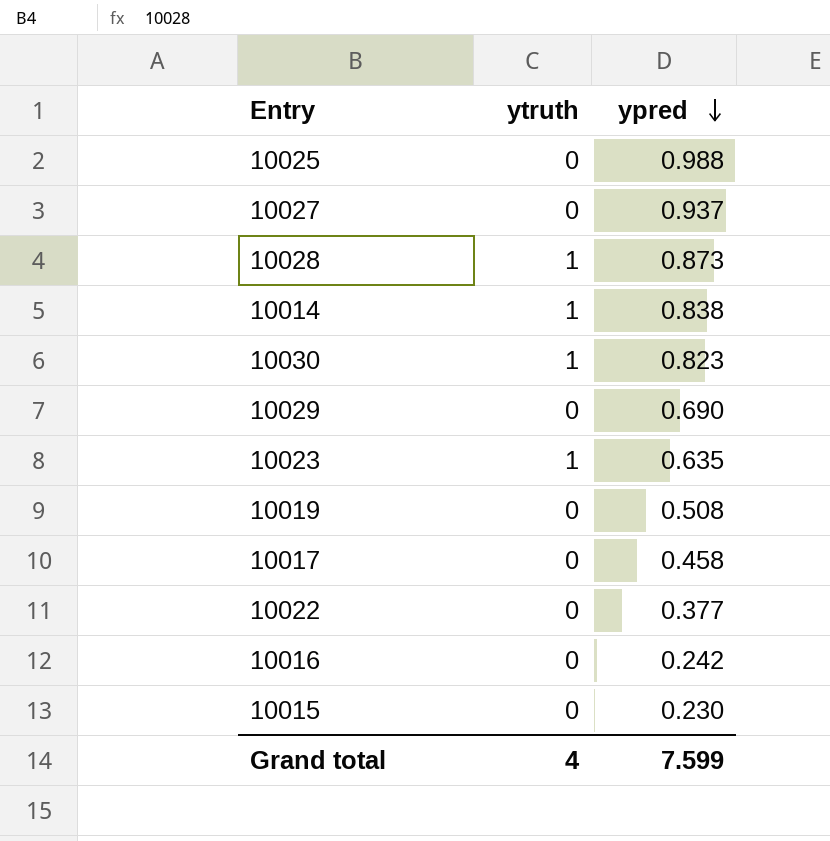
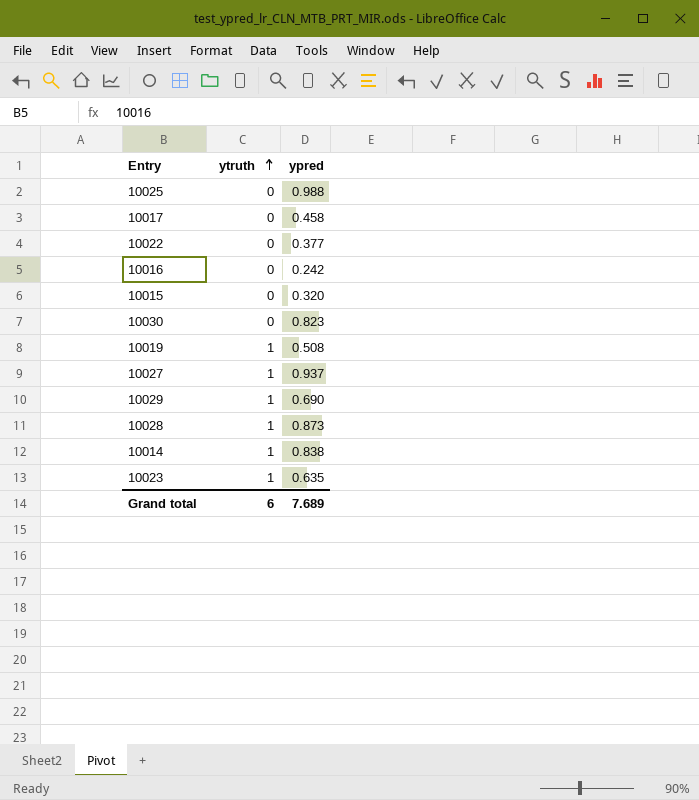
row order: ypred descending -> ytruth ascending
10015 | ypred: 0.230 -> 0.320
10030 | ytruth: 1 -> 0
10019 | ytruth: 0 -> 1
10027 | ytruth: 0 -> 1
10029 | ytruth: 0 -> 1
Grand total | ytruth: 4 -> 6
Grand total | ypred: 7.599 -> 7.689

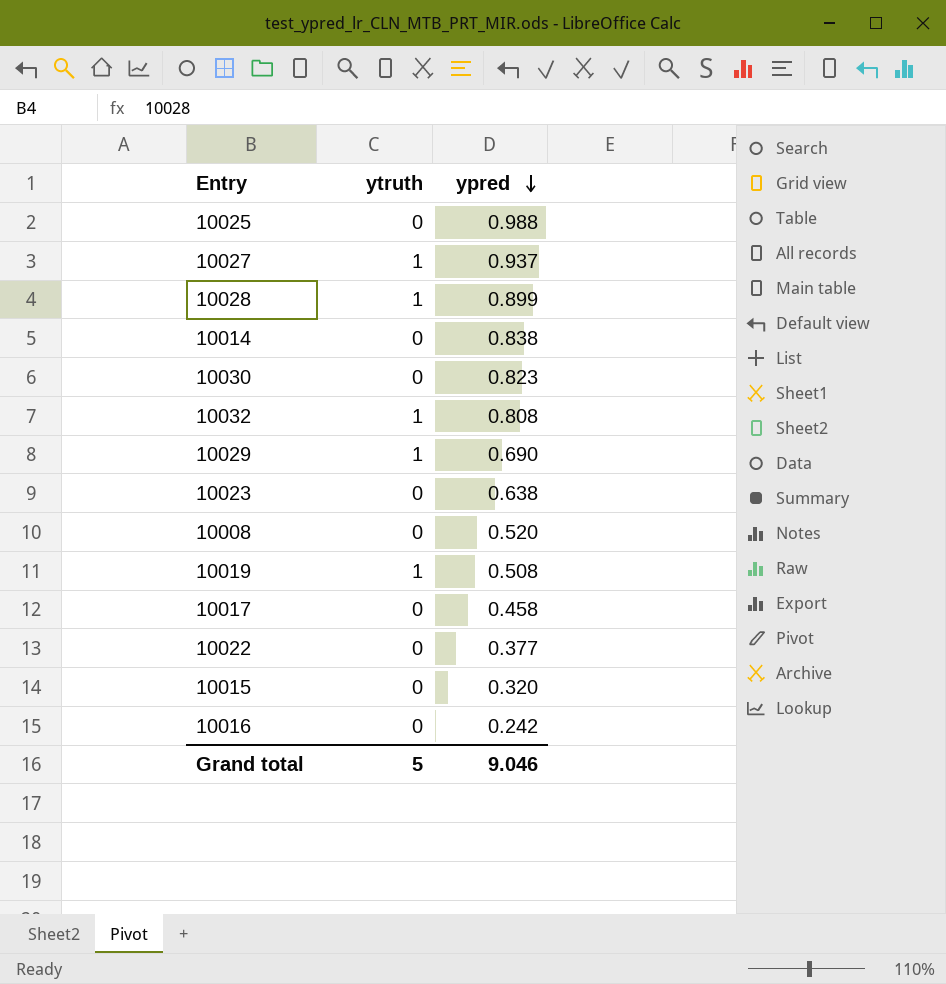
row order: ytruth ascending -> ypred descending
10028 | ypred: 0.873 -> 0.899
10014 | ytruth: 1 -> 0
row 10032: none -> 1 | 0.808
10023 | ytruth: 1 -> 0
10023 | ypred: 0.635 -> 0.638
row 10008: none -> 0 | 0.520
Grand total | ytruth: 6 -> 5
Grand total | ypred: 7.689 -> 9.046

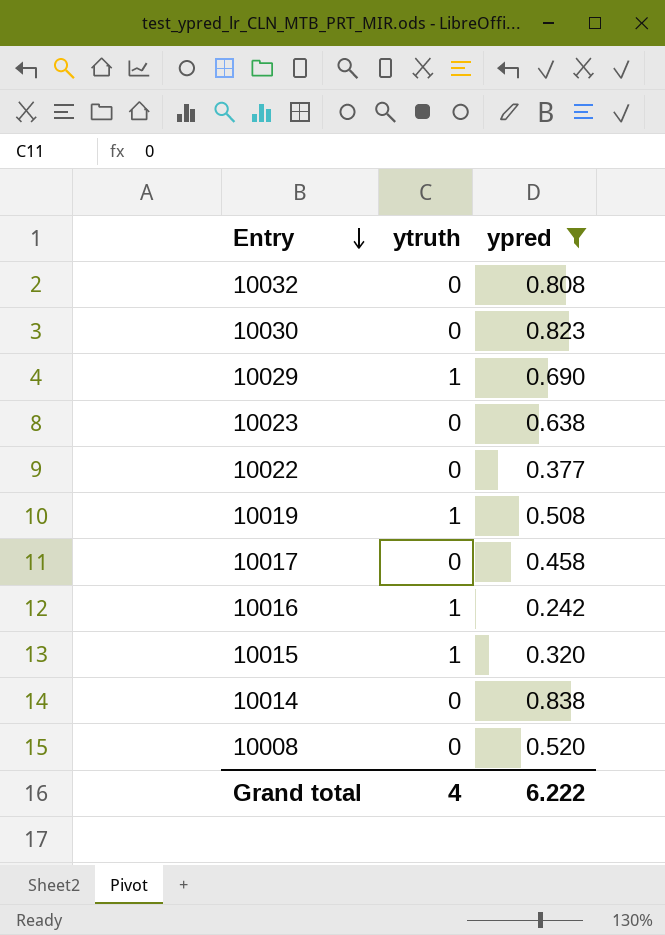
filter: none -> ypred <= 0.838
row order: ypred descending -> Entry descending
10032 | ytruth: 1 -> 0
10016 | ytruth: 0 -> 1
10015 | ytruth: 0 -> 1
Grand total | ytruth: 5 -> 4
Grand total | ypred: 9.046 -> 6.222

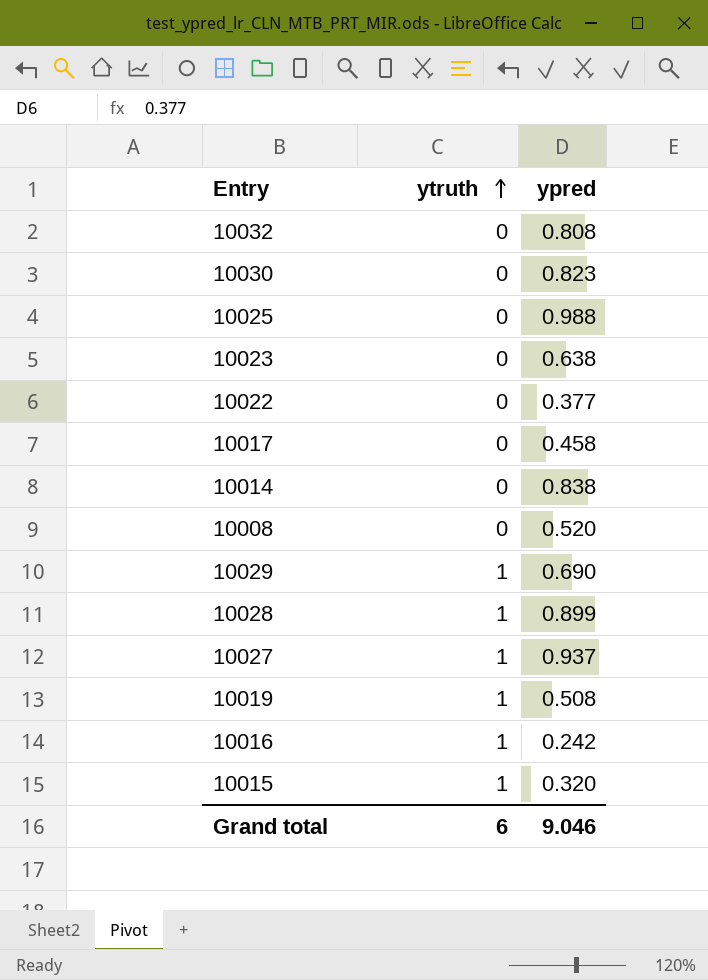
filter: ypred <= 0.838 -> none
row order: Entry descending -> ytruth ascending
Grand total | ytruth: 4 -> 6
Grand total | ypred: 6.222 -> 9.046

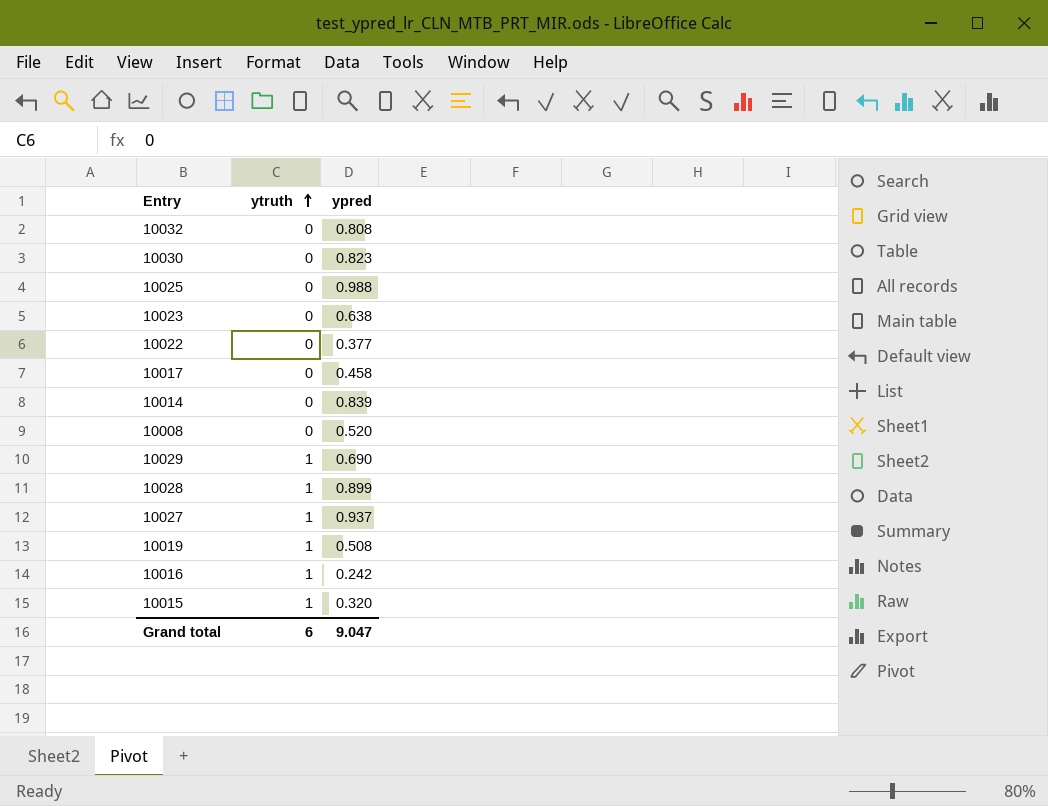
10014 | ypred: 0.838 -> 0.839
Grand total | ypred: 9.046 -> 9.047

